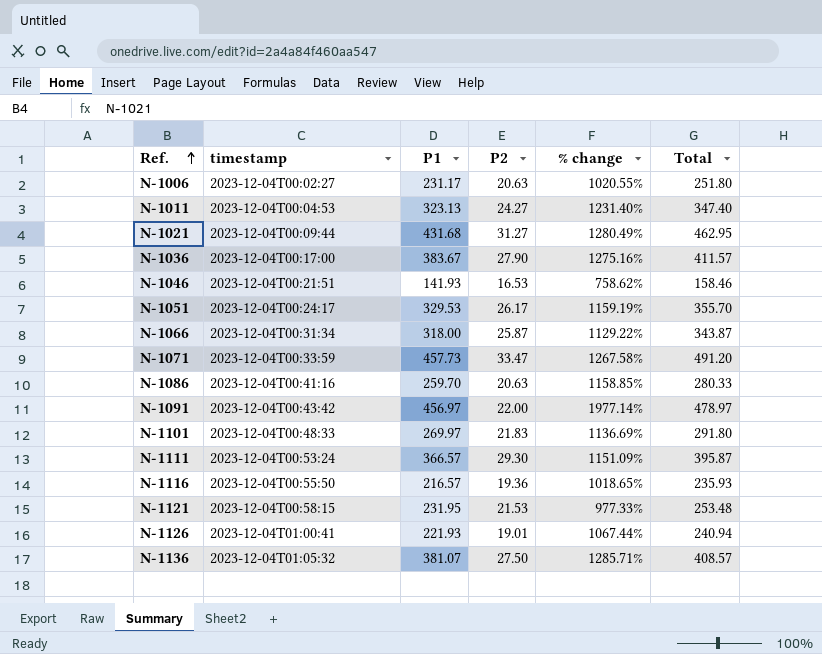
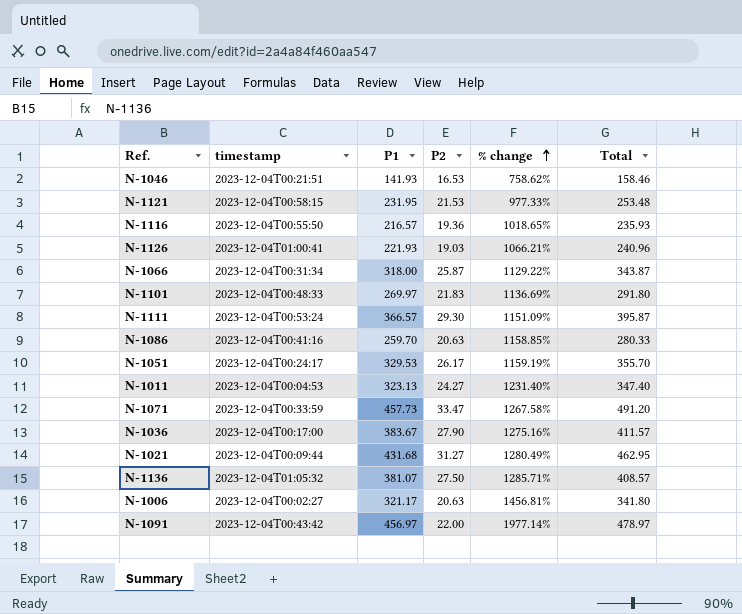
row order: Ref. ascending -> % change ascending
N-1126 | P2: 19.01 -> 19.03
N-1126 | % change: 1067.44% -> 1066.21%
N-1126 | Total: 240.94 -> 240.96
N-1006 | P1: 231.17 -> 321.17
N-1006 | % change: 1020.55% -> 1456.81%
N-1006 | Total: 251.80 -> 341.80

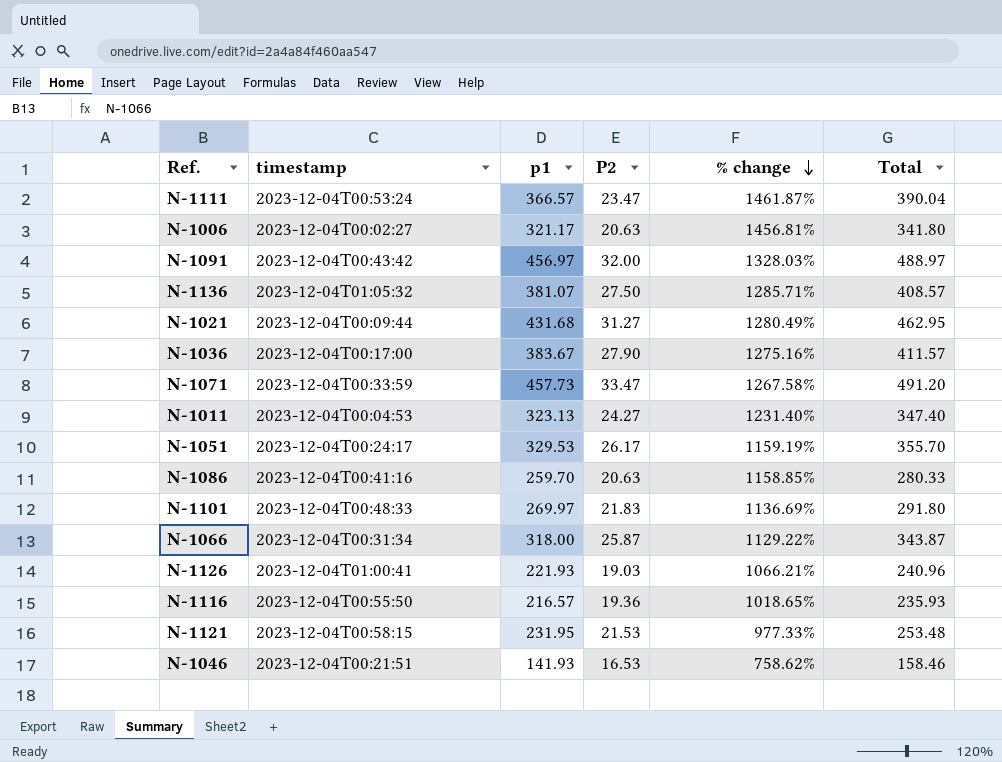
row order: % change ascending -> % change descending
column name: P1 -> p1
N-1111 | P2: 29.30 -> 23.47
N-1111 | % change: 1151.09% -> 1461.87%
N-1111 | Total: 395.87 -> 390.04
N-1091 | P2: 22.00 -> 32.00
N-1091 | % change: 1977.14% -> 1328.03%
N-1091 | Total: 478.97 -> 488.97

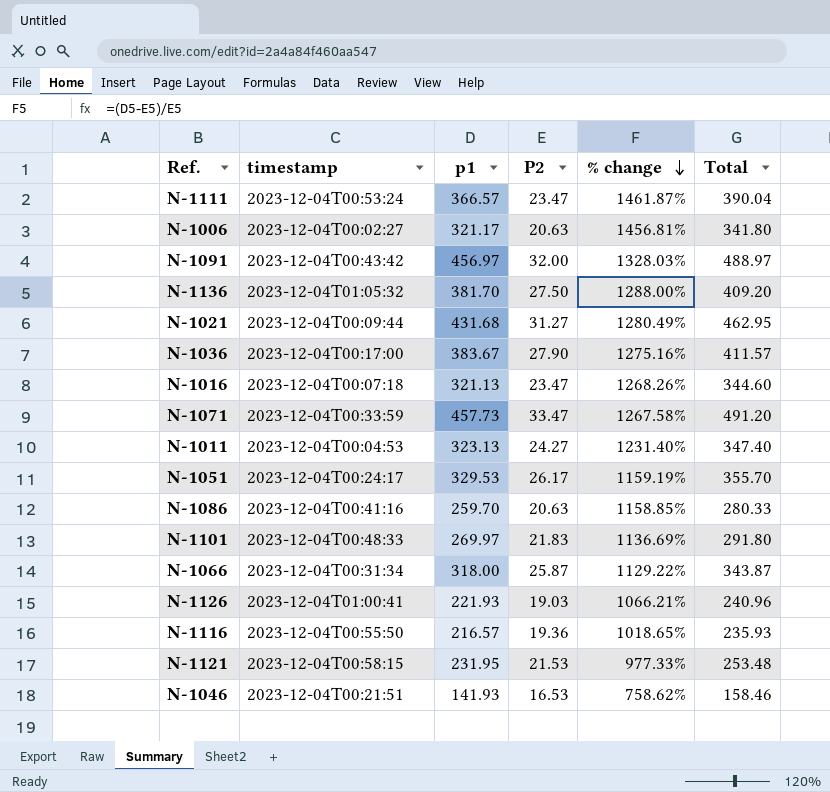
N-1136 | p1: 381.07 -> 381.70
N-1136 | % change: 1285.71% -> 1288.00%
N-1136 | Total: 408.57 -> 409.20
row N-1016: none -> 2023-12-04T00:07:18 | 321.13 | 23.47 | 1268.26% | 344.60

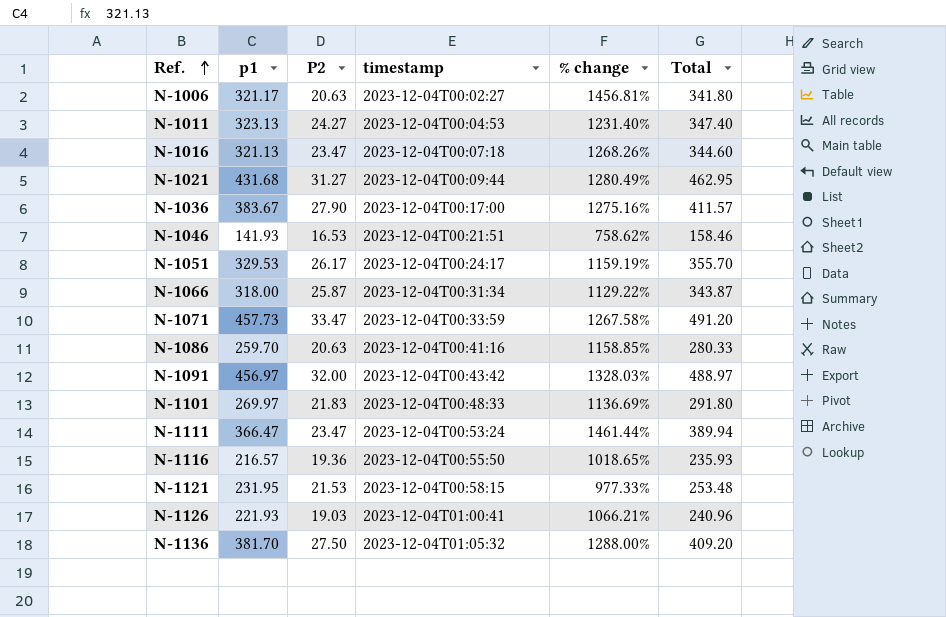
row order: % change descending -> Ref. ascending
column timestamp | position: 2 -> 4
N-1111 | p1: 366.57 -> 366.47
N-1111 | % change: 1461.87% -> 1461.44%
N-1111 | Total: 390.04 -> 389.94

